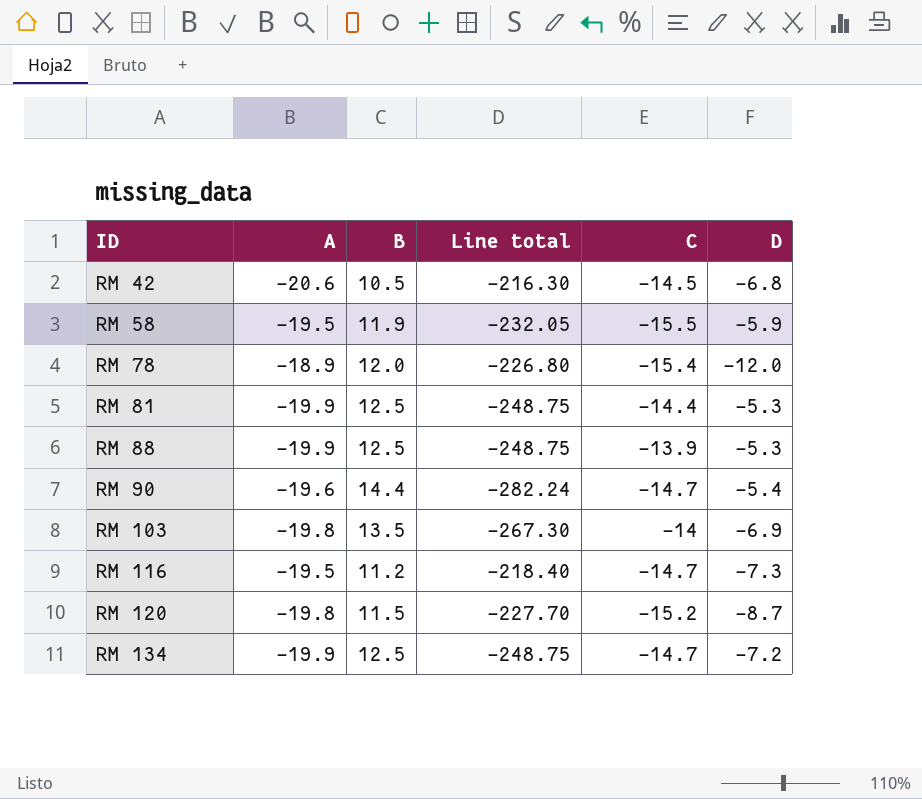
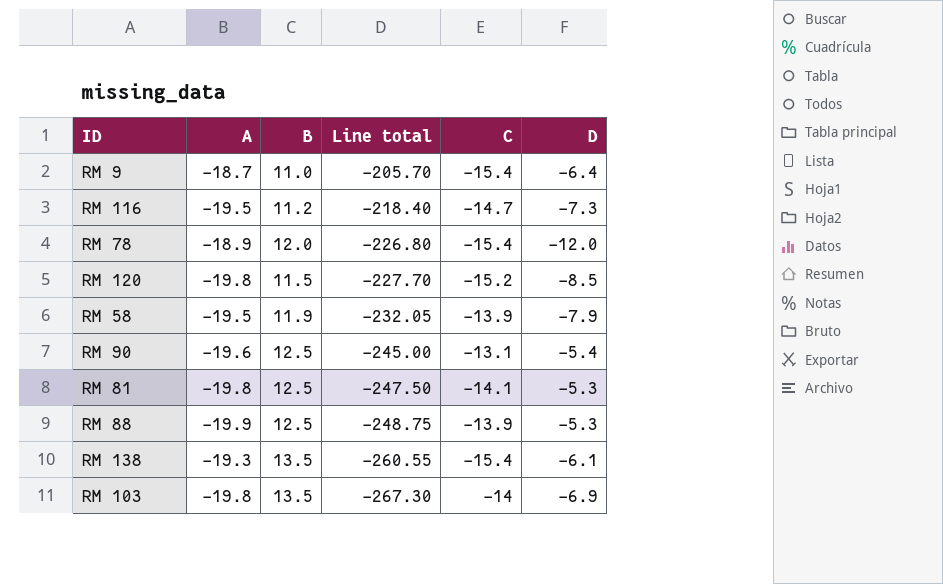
row order: ID ascending -> Line total descending
row RM 42: -20.6 | 10.5 | -216.30 | -14.5 | -6.8 -> none
row RM 134: -19.9 | 12.5 | -248.75 | -14.7 | -7.2 -> none
row RM 9: none -> -18.7 | 11.0 | -205.70 | -15.4 | -6.4
RM 120 | D: -8.7 -> -8.5
RM 58 | C: -15.5 -> -13.9
RM 58 | D: -5.9 -> -7.9
RM 90 | B: 14.4 -> 12.5
RM 90 | Line total: -282.24 -> -245.00
RM 90 | C: -14.7 -> -13.1
RM 81 | A: -19.9 -> -19.8
RM 81 | Line total: -248.75 -> -247.50
RM 81 | C: -14.4 -> -14.1
row RM 138: none -> -19.3 | 13.5 | -260.55 | -15.4 | -6.1

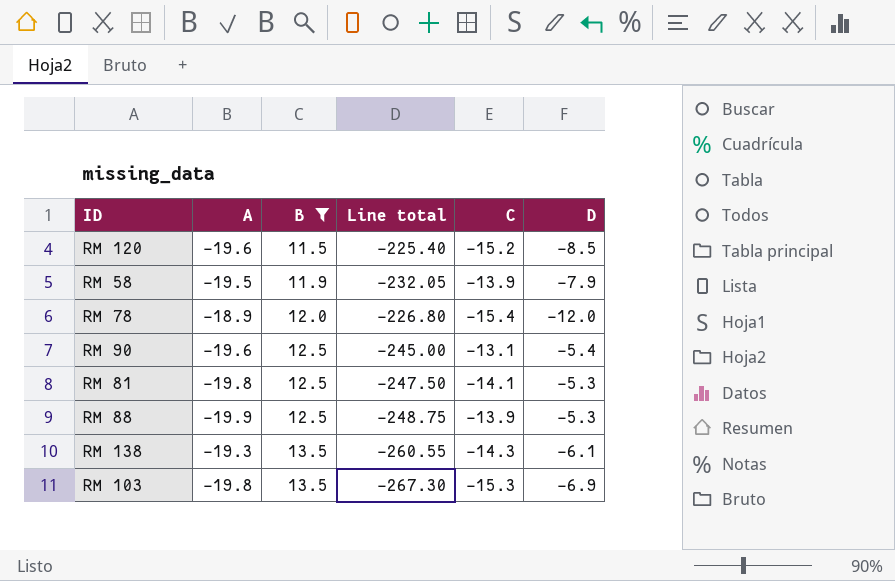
filter: none -> B >= 11.5
row order: Line total descending -> B ascending
RM 120 | A: -19.8 -> -19.6
RM 120 | Line total: -227.70 -> -225.40
RM 138 | C: -15.4 -> -14.3
RM 103 | C: -14 -> -15.3

